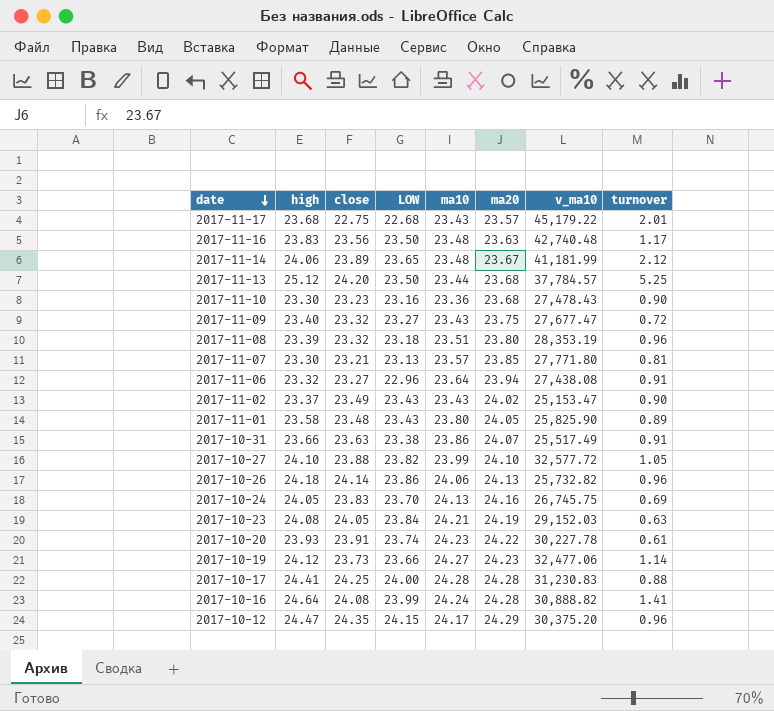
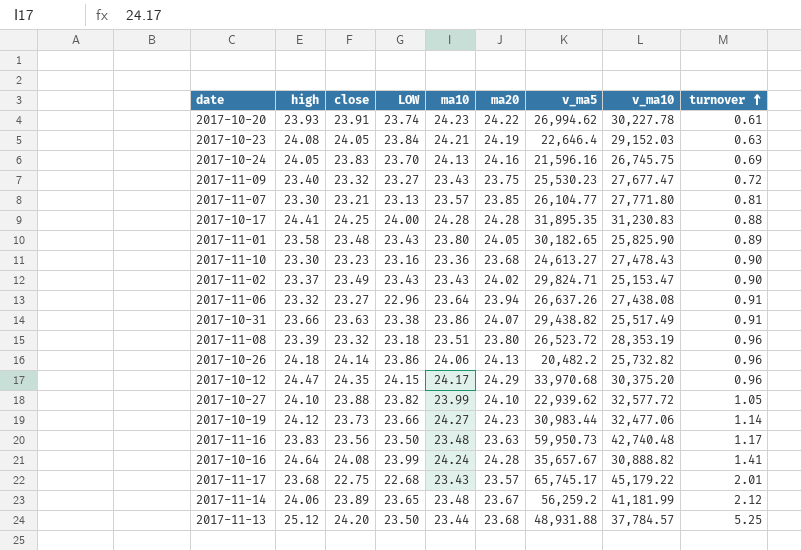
row order: date descending -> turnover ascending
column v_ma5 | position: none -> 7

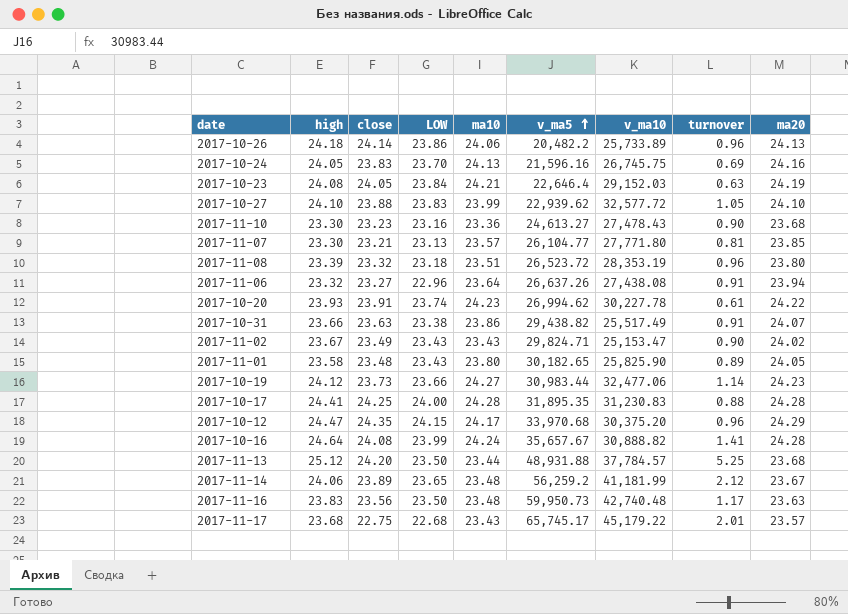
row order: turnover ascending -> v_ma5 ascending
column ma20 | position: 6 -> 9
row 2017-11-09: 23.40 | 23.32 | 23.27 | 23.43 | 23.75 | 25,530.23 | 27,677.47 | 0.72 -> none
2017-10-26 | v_ma10: 25,732.82 -> 25,733.89
2017-10-27 | LOW: 23.82 -> 23.83
2017-11-02 | high: 23.37 -> 23.67

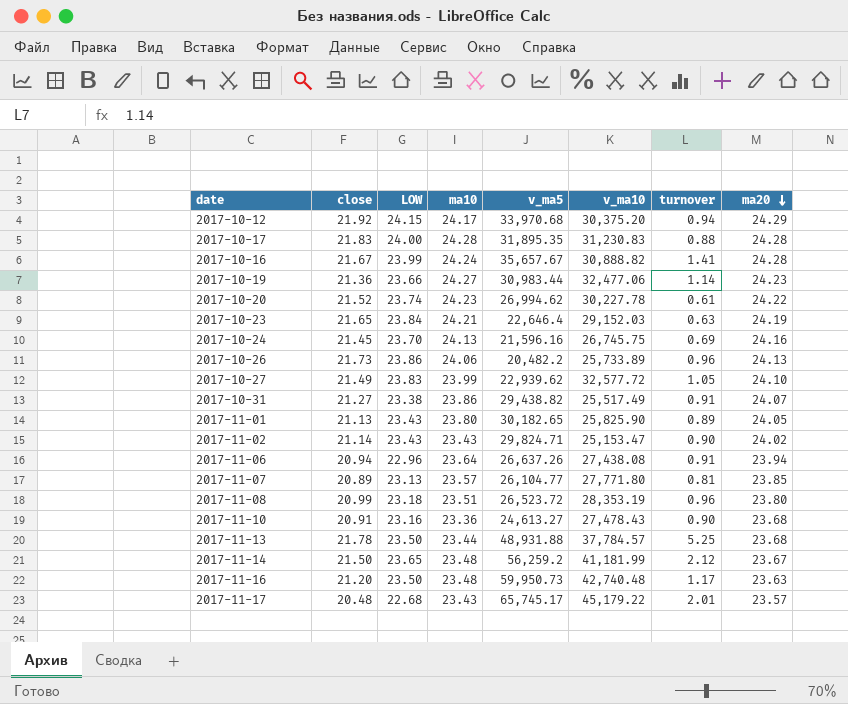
row order: v_ma5 ascending -> ma20 descending
column high | position: 2 -> none
2017-10-12 | close: 24.35 -> 21.92
2017-10-12 | turnover: 0.96 -> 0.94
2017-10-17 | close: 24.25 -> 21.83
2017-10-16 | close: 24.08 -> 21.67
2017-10-19 | close: 23.73 -> 21.36
2017-10-20 | close: 23.91 -> 21.52
2017-10-23 | close: 24.05 -> 21.65
2017-10-24 | close: 23.83 -> 21.45
2017-10-26 | close: 24.14 -> 21.73
2017-10-27 | close: 23.88 -> 21.49
2017-10-31 | close: 23.63 -> 21.27
2017-11-01 | close: 23.48 -> 21.13
2017-11-02 | close: 23.49 -> 21.14
2017-11-06 | close: 23.27 -> 20.94
2017-11-07 | close: 23.21 -> 20.89
2017-11-08 | close: 23.32 -> 20.99
2017-11-10 | close: 23.23 -> 20.91
2017-11-13 | close: 24.20 -> 21.78
2017-11-14 | close: 23.89 -> 21.50
2017-11-16 | close: 23.56 -> 21.20
2017-11-17 | close: 22.75 -> 20.48

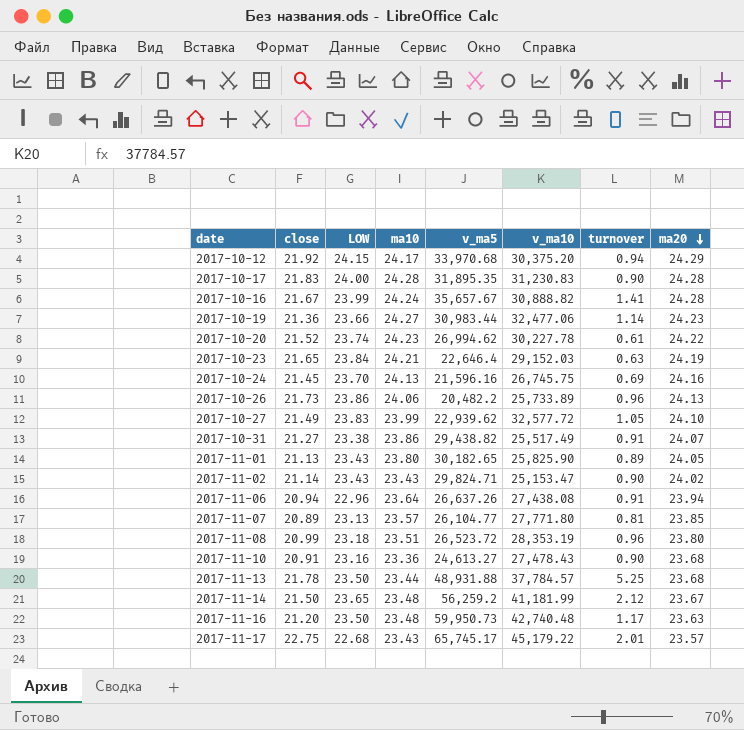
2017-10-17 | turnover: 0.88 -> 0.90
2017-11-17 | close: 20.48 -> 22.75

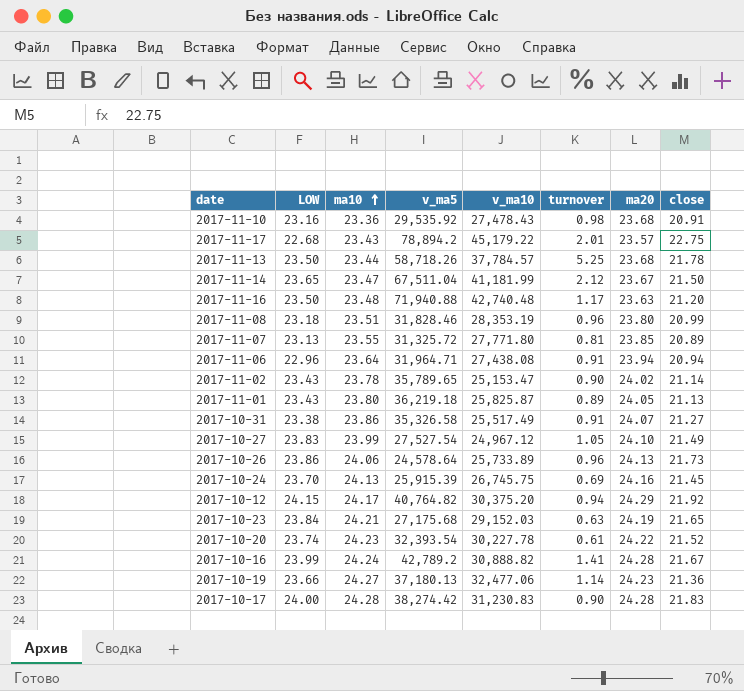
row order: ma20 descending -> ma10 ascending
column close | position: 2 -> 8
2017-11-10 | v_ma5: 24,613.27 -> 29,535.92
2017-11-10 | turnover: 0.90 -> 0.98
2017-11-17 | v_ma5: 65,745.17 -> 78,894.2
2017-11-13 | v_ma5: 48,931.88 -> 58,718.26
2017-11-14 | ma10: 23.48 -> 23.47
2017-11-14 | v_ma5: 56,259.2 -> 67,511.04
2017-11-16 | v_ma5: 59,950.73 -> 71,940.88
2017-11-08 | v_ma5: 26,523.72 -> 31,828.46
2017-11-07 | ma10: 23.57 -> 23.55
2017-11-07 | v_ma5: 26,104.77 -> 31,325.72
2017-11-06 | v_ma5: 26,637.26 -> 31,964.71
2017-11-02 | ma10: 23.43 -> 23.78
2017-11-02 | v_ma5: 29,824.71 -> 35,789.65
2017-11-01 | v_ma5: 30,182.65 -> 36,219.18
2017-11-01 | v_ma10: 25,825.90 -> 25,825.87
2017-10-31 | v_ma5: 29,438.82 -> 35,326.58
2017-10-27 | v_ma5: 22,939.62 -> 27,527.54
2017-10-27 | v_ma10: 32,577.72 -> 24,967.12
2017-10-26 | v_ma5: 20,482.2 -> 24,578.64
2017-10-24 | v_ma5: 21,596.16 -> 25,915.39
2017-10-12 | v_ma5: 33,970.68 -> 40,764.82
2017-10-23 | v_ma5: 22,646.4 -> 27,175.68
2017-10-20 | v_ma5: 26,994.62 -> 32,393.54
2017-10-16 | v_ma5: 35,657.67 -> 42,789.2
2017-10-19 | v_ma5: 30,983.44 -> 37,180.13
2017-10-17 | v_ma5: 31,895.35 -> 38,274.42

